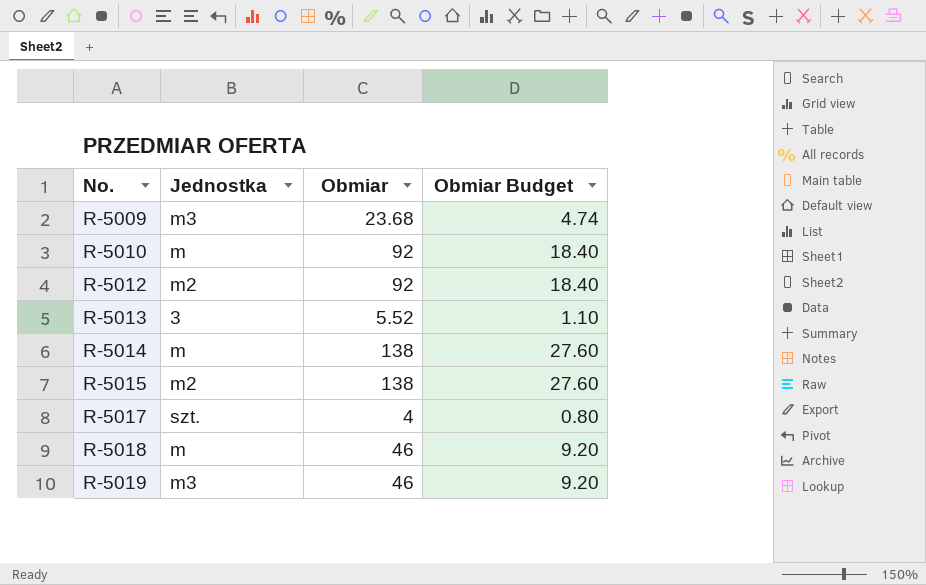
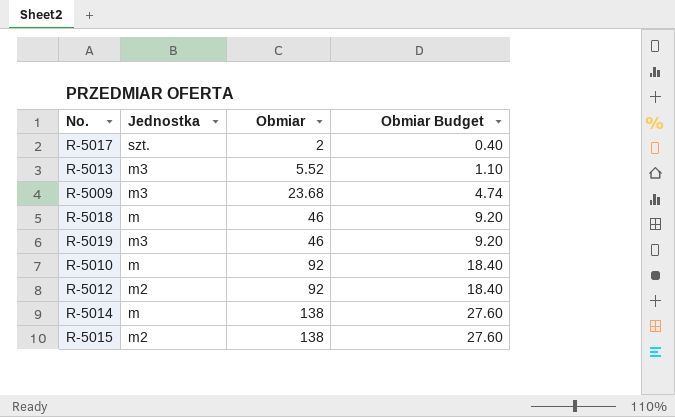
row order: No. ascending -> Obmiar ascending
R-5017 | Obmiar: 4 -> 2
R-5017 | Obmiar Budget: 0.80 -> 0.40
R-5013 | Jednostka: 3 -> m3

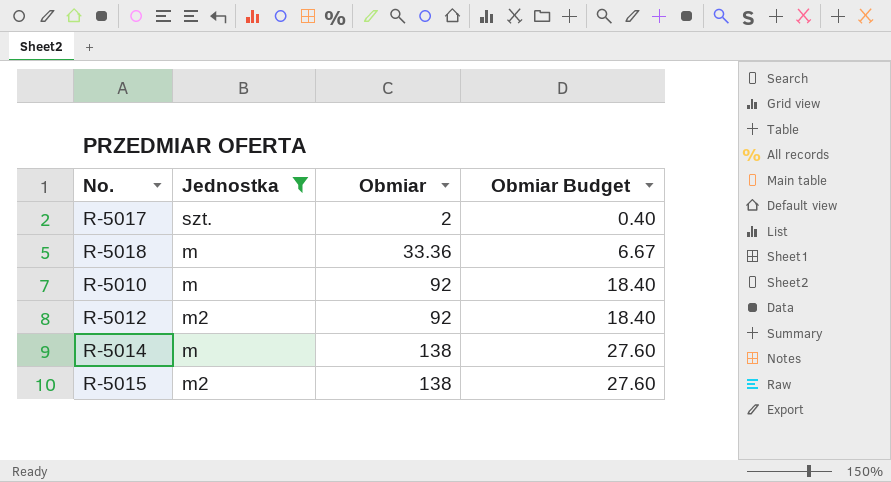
filter: none -> Jednostka != m3
R-5018 | Obmiar: 46 -> 33.36
R-5018 | Obmiar Budget: 9.20 -> 6.67

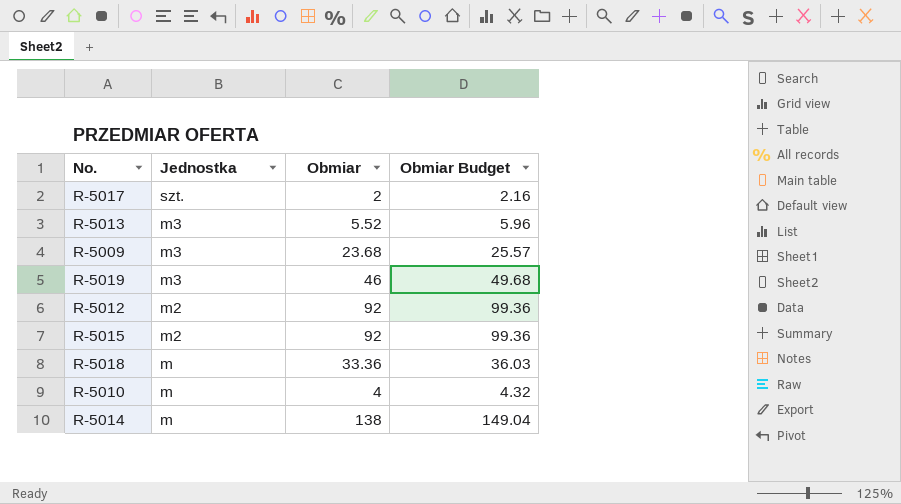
filter: Jednostka != m3 -> none
row order: Obmiar ascending -> Jednostka descending
column Obmiar Budget | formula: [Obmiar] * 0.2 -> [Obmiar] * 1.08
R-5015 | Obmiar: 138 -> 92
R-5010 | Obmiar: 92 -> 4

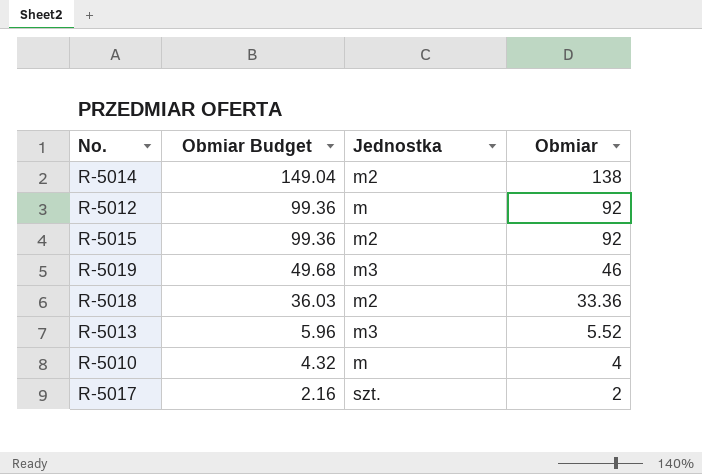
row order: Jednostka descending -> Obmiar Budget descending
column Obmiar Budget | position: 4 -> 2
row R-5009: m3 | 23.68 | 25.57 -> none
R-5014 | Jednostka: m -> m2
R-5012 | Jednostka: m2 -> m
R-5018 | Jednostka: m -> m2

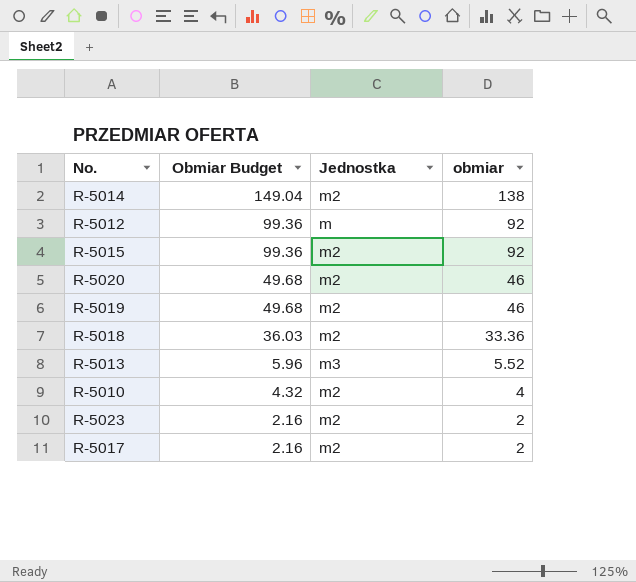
column name: Obmiar -> obmiar
row R-5020: none -> 49.68 | m2 | 46
R-5019 | Jednostka: m3 -> m2
R-5010 | Jednostka: m -> m2
row R-5023: none -> 2.16 | m2 | 2
R-5017 | Jednostka: szt. -> m2

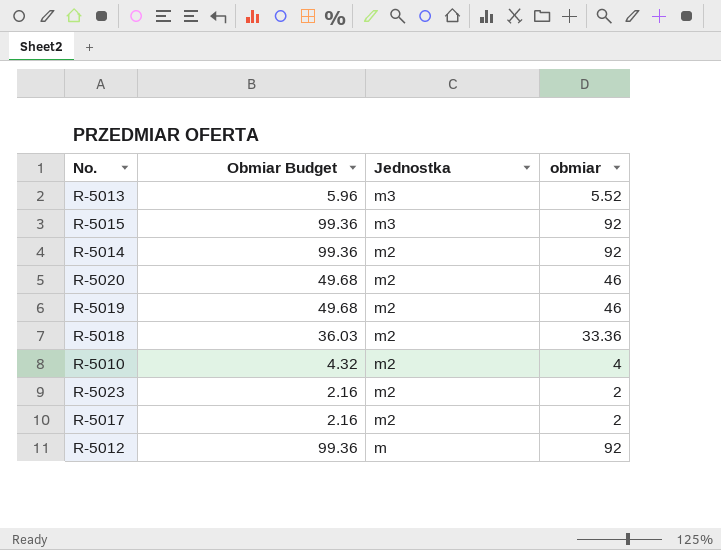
row order: Obmiar Budget descending -> Jednostka descending
R-5015 | Jednostka: m2 -> m3
R-5014 | Obmiar Budget: 149.04 -> 99.36
R-5014 | obmiar: 138 -> 92

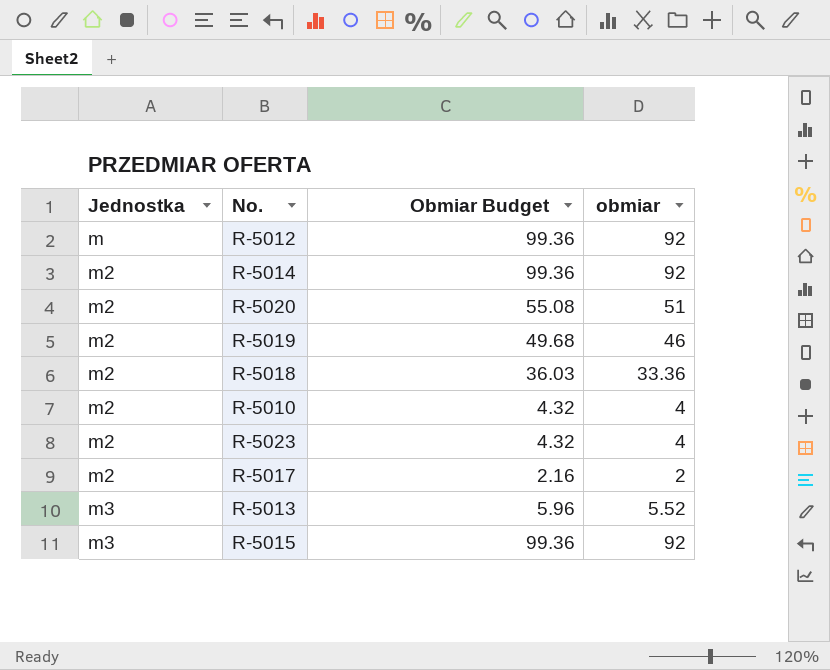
row order: Jednostka descending -> Jednostka ascending
column Jednostka | position: 3 -> 1
R-5020 | Obmiar Budget: 49.68 -> 55.08
R-5020 | obmiar: 46 -> 51
R-5023 | Obmiar Budget: 2.16 -> 4.32
R-5023 | obmiar: 2 -> 4

